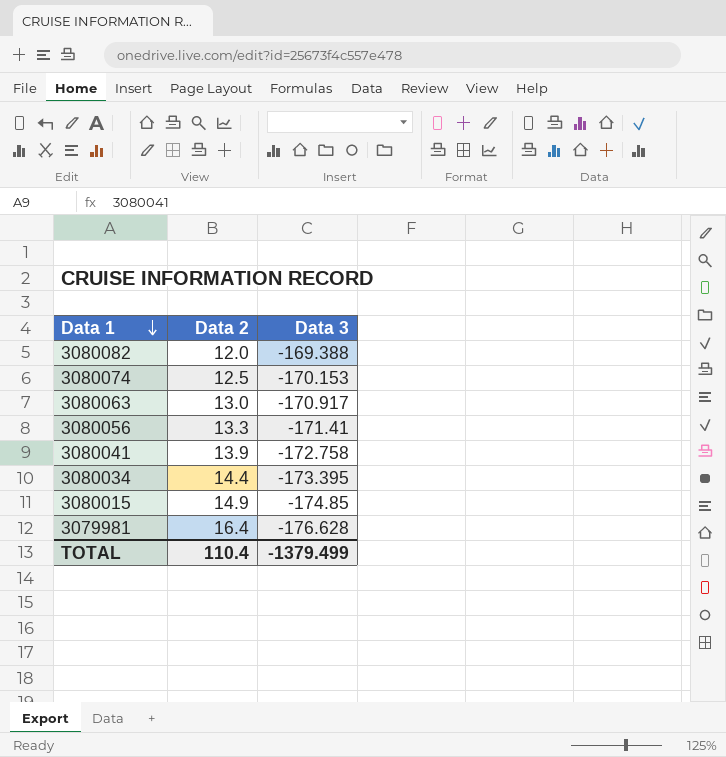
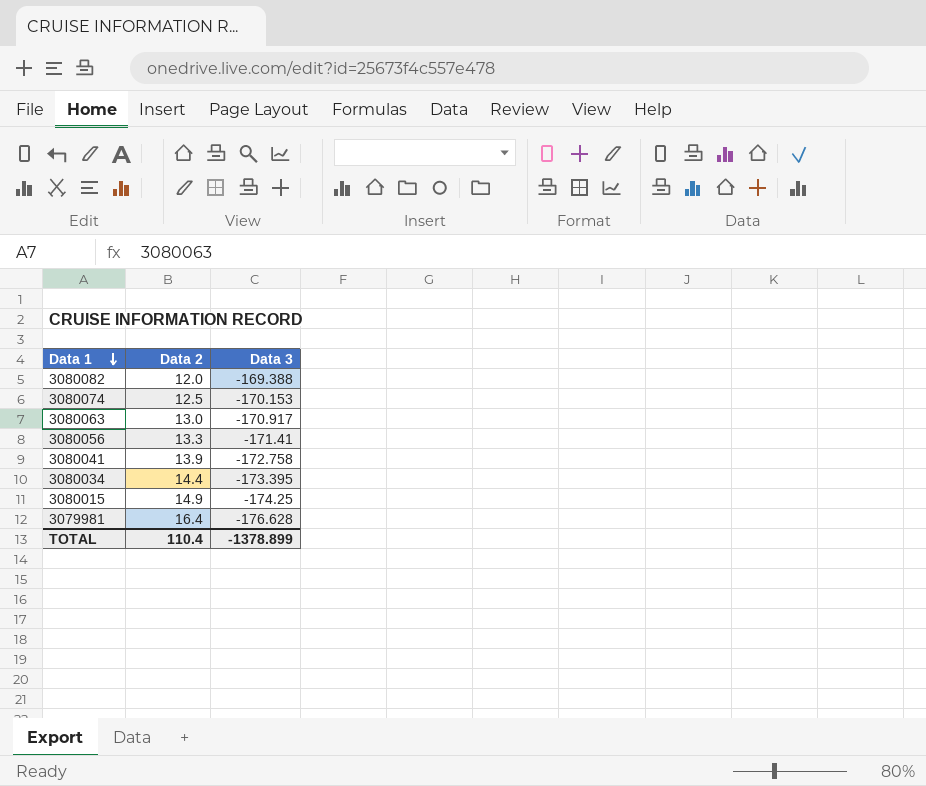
3080015 | Data 3: -174.85 -> -174.25
TOTAL | Data 3: -1379.499 -> -1378.899

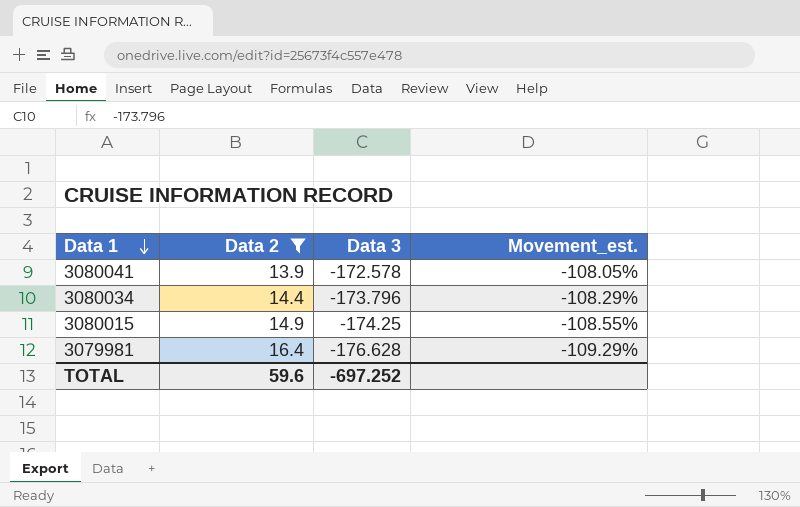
filter: none -> Data 2 >= 13.9
column Movement_est. | formula: none -> ([Data 2] - [Data 3]) / [Data 3]
3080041 | Data 3: -172.758 -> -172.578
3080034 | Data 3: -173.395 -> -173.796
TOTAL | Data 2: 110.4 -> 59.6
TOTAL | Data 3: -1378.899 -> -697.252

